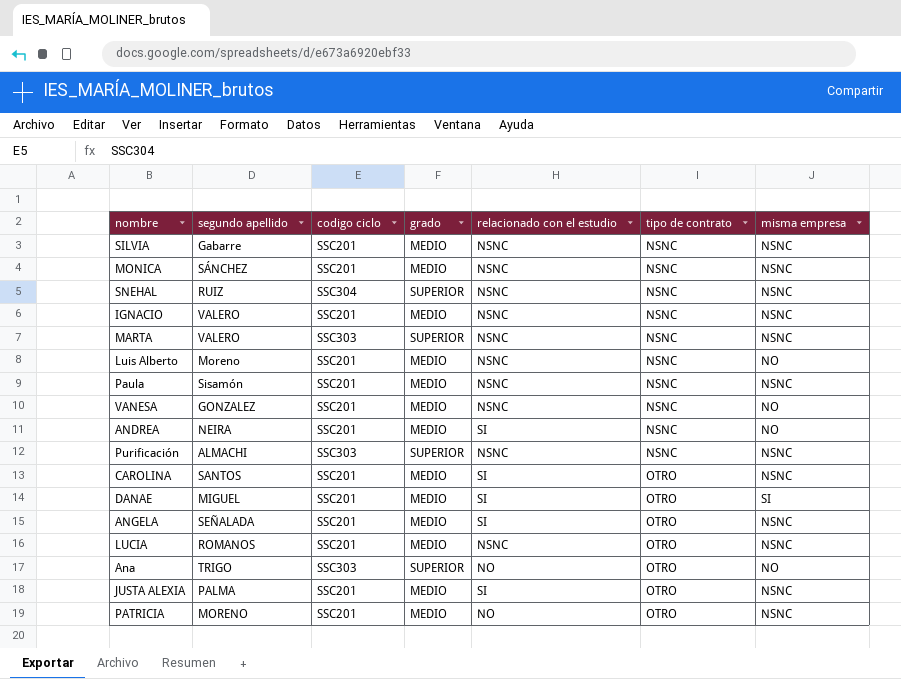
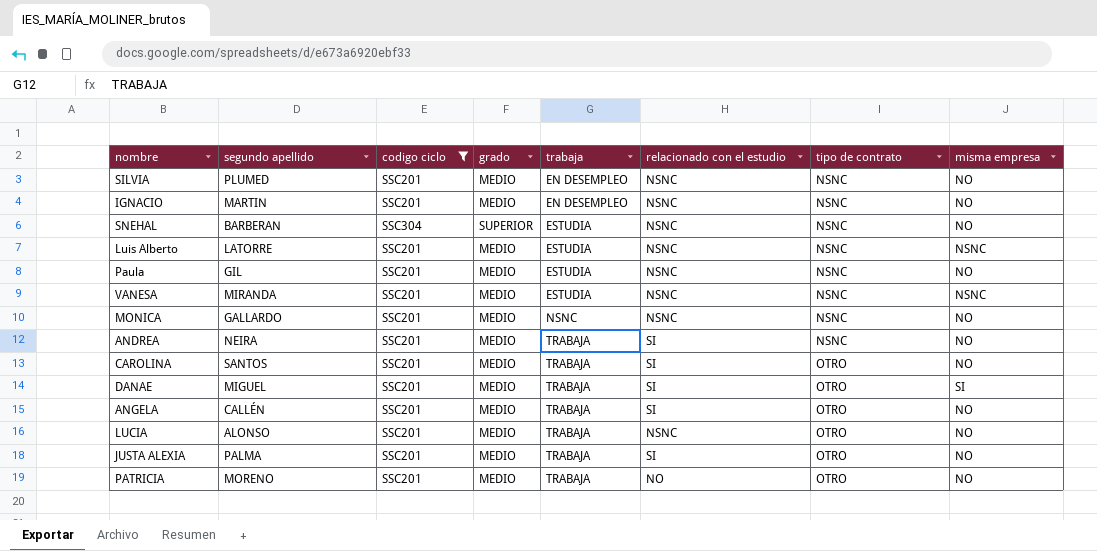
filter: none -> codigo ciclo != SSC303
row order: tipo de contrato ascending -> trabaja ascending
column trabaja | position: none -> 5
SILVIA | segundo apellido: Gabarre -> PLUMED
SILVIA | misma empresa: NSNC -> NO
IGNACIO | segundo apellido: VALERO -> MARTIN
IGNACIO | misma empresa: NSNC -> NO
SNEHAL | segundo apellido: RUIZ -> BARBERAN
SNEHAL | misma empresa: NSNC -> NO
Luis Alberto | segundo apellido: Moreno -> LATORRE
Luis Alberto | misma empresa: NO -> NSNC
Paula | segundo apellido: Sisamón -> GIL
Paula | misma empresa: NSNC -> NO
VANESA | segundo apellido: GONZALEZ -> MIRANDA
VANESA | misma empresa: NO -> NSNC
MONICA | segundo apellido: SÁNCHEZ -> GALLARDO
MONICA | misma empresa: NSNC -> NO
CAROLINA | misma empresa: NSNC -> NO
ANGELA | segundo apellido: SEÑALADA -> CALLÉN
ANGELA | misma empresa: NSNC -> NO
LUCIA | segundo apellido: ROMANOS -> ALONSO
LUCIA | misma empresa: NSNC -> NO
JUSTA ALEXIA | misma empresa: NSNC -> NO
PATRICIA | misma empresa: NSNC -> NO

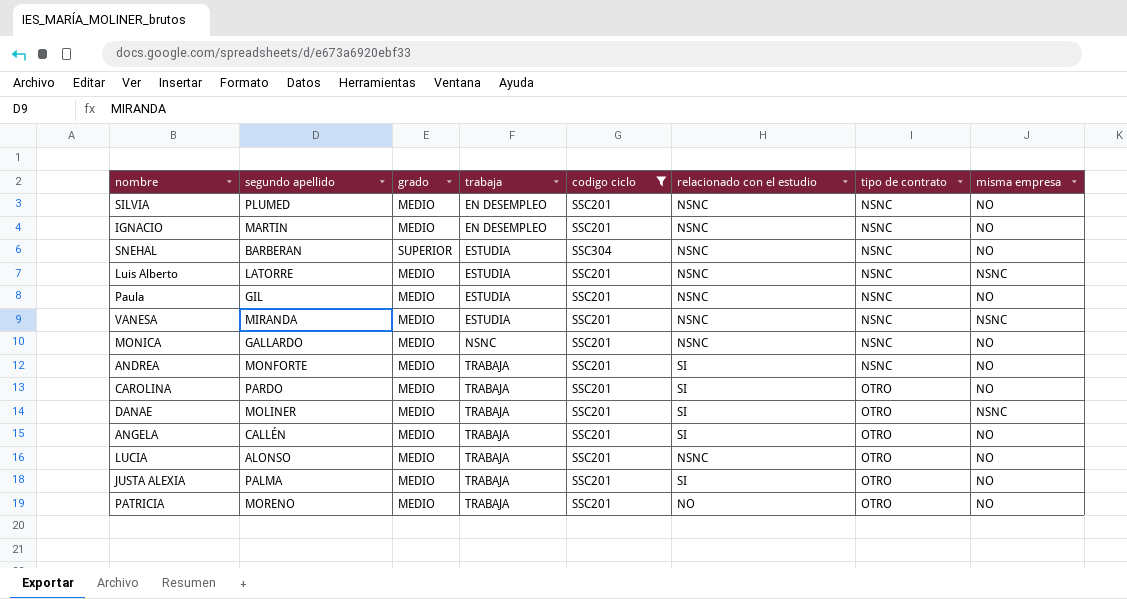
column codigo ciclo | position: 3 -> 5
ANDREA | segundo apellido: NEIRA -> MONFORTE
CAROLINA | segundo apellido: SANTOS -> PARDO
DANAE | segundo apellido: MIGUEL -> MOLINER
DANAE | misma empresa: SI -> NSNC

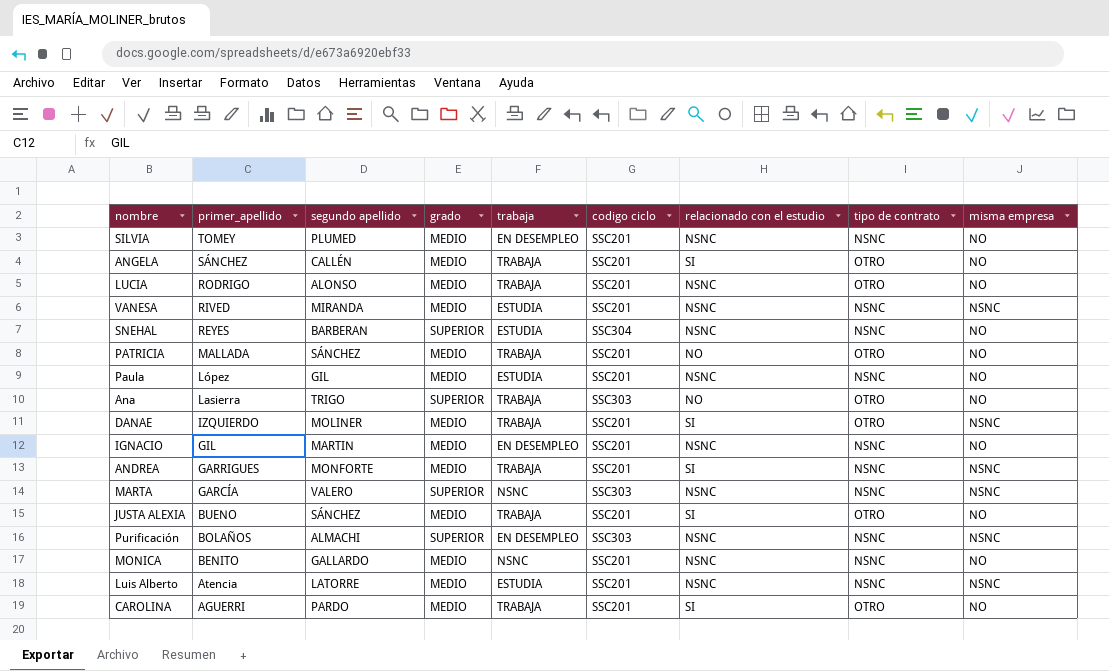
filter: codigo ciclo != SSC303 -> none
row order: trabaja ascending -> primer_apellido descending
column primer_apellido | position: none -> 2
PATRICIA | segundo apellido: MORENO -> SÁNCHEZ
ANDREA | misma empresa: NO -> NSNC
JUSTA ALEXIA | segundo apellido: PALMA -> SÁNCHEZ

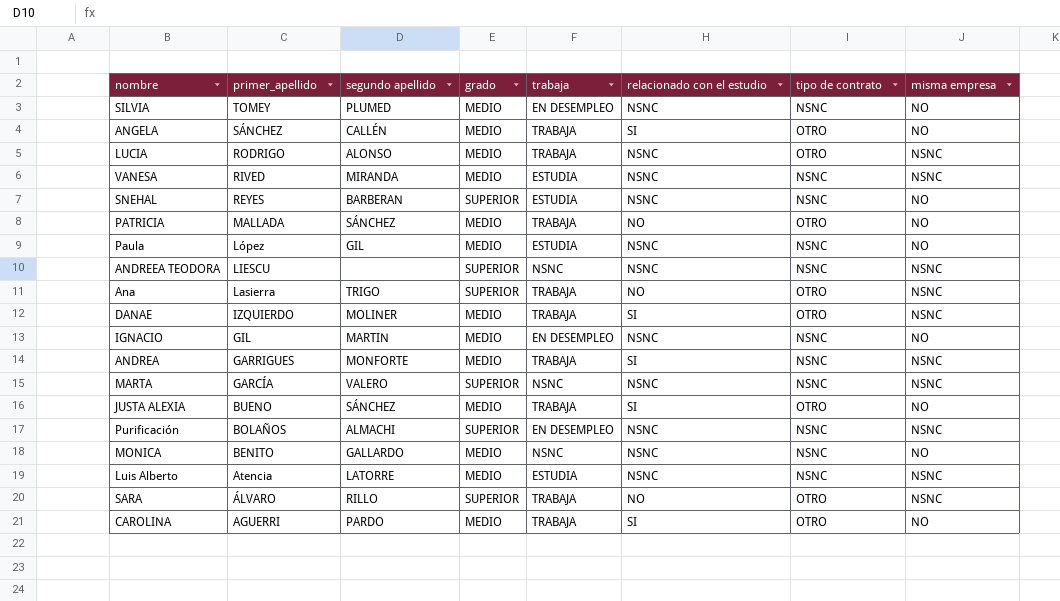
column codigo ciclo | position: 6 -> none
LUCIA | misma empresa: NO -> NSNC
row ANDREEA TEODORA: none -> LIESCU | none | SUPERIOR | NSNC | NSNC | NSNC | NSNC
Ana | misma empresa: NO -> NSNC
row SARA: none -> ÁLVARO | RILLO | SUPERIOR | TRABAJA | NO | OTRO | NSNC

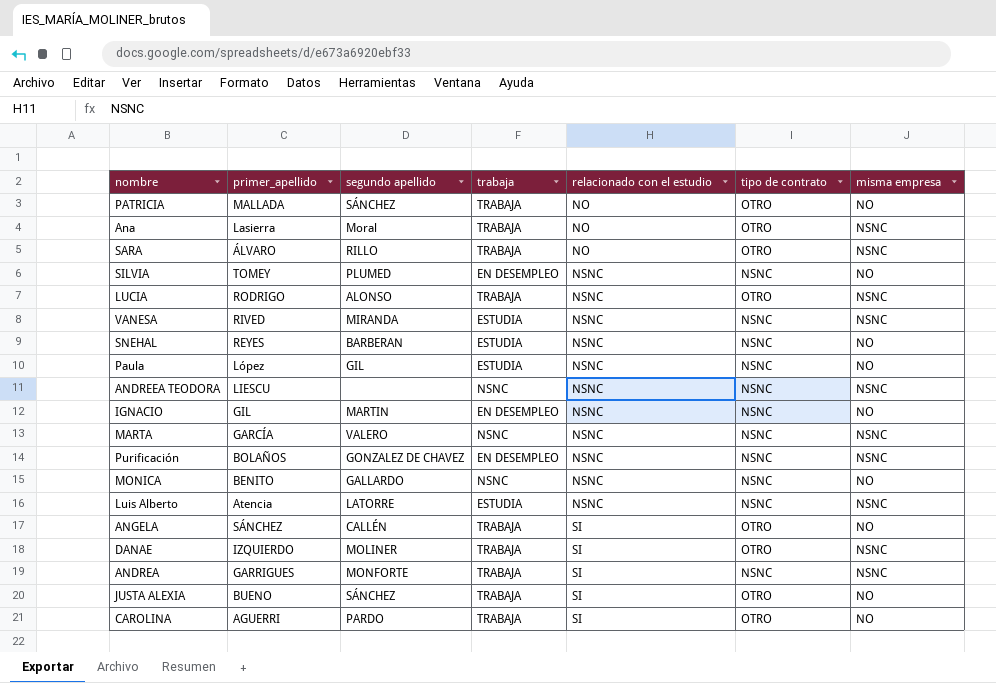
row order: primer_apellido descending -> relacionado con el estudio ascending
column grado | position: 4 -> none
Ana | segundo apellido: TRIGO -> Moral
Purificación | segundo apellido: ALMACHI -> GONZALEZ DE CHAVEZ

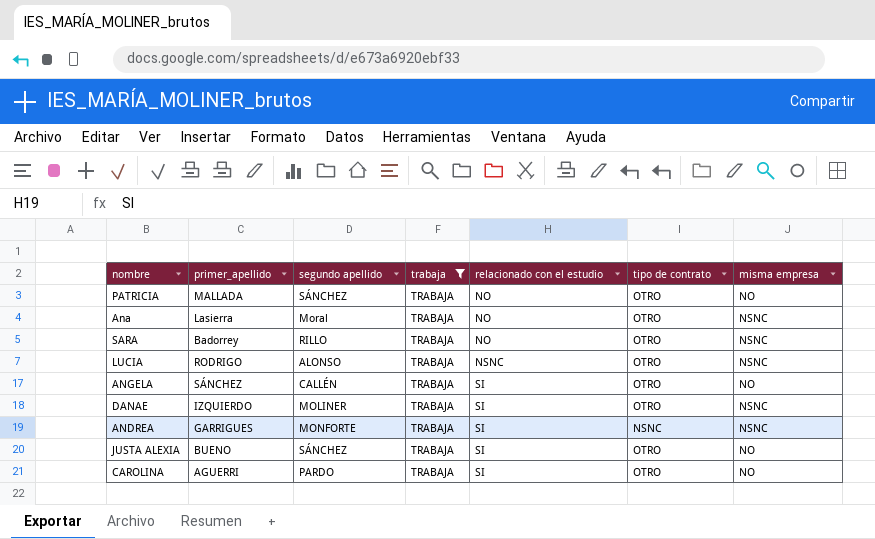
filter: none -> trabaja = TRABAJA
SARA | primer_apellido: ÁLVARO -> Badorrey

